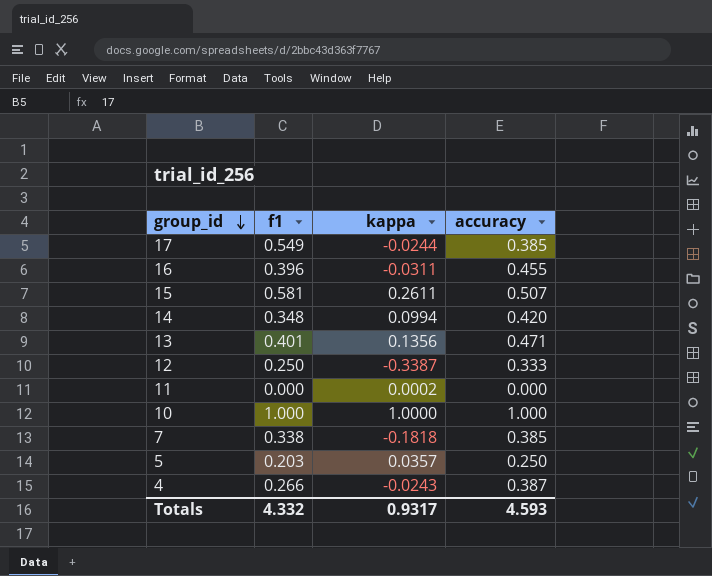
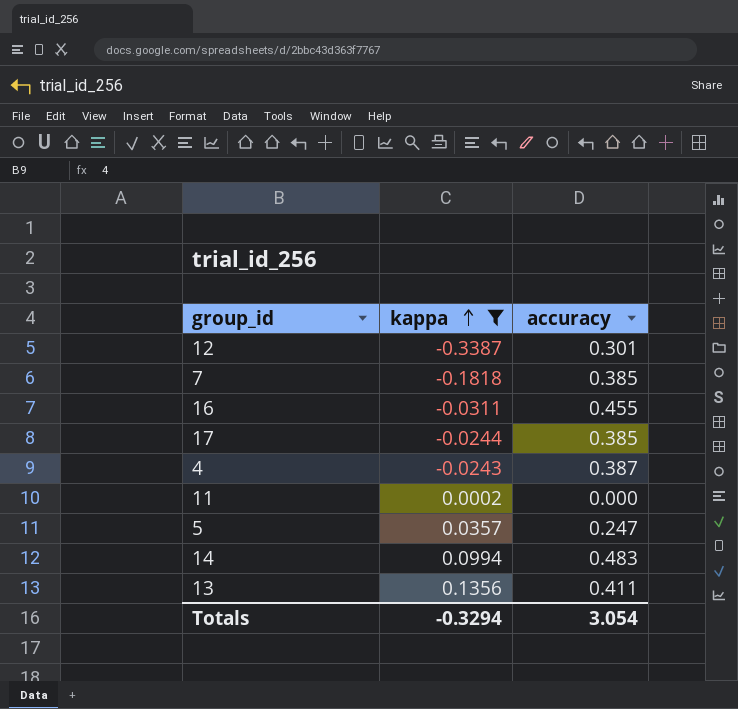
filter: none -> kappa <= 0.1356
row order: group_id descending -> kappa ascending
column f1 | position: 2 -> none
12 | accuracy: 0.333 -> 0.301
5 | accuracy: 0.250 -> 0.247
14 | accuracy: 0.420 -> 0.483
13 | accuracy: 0.471 -> 0.411
Totals | kappa: 0.9317 -> -0.3294
Totals | accuracy: 4.593 -> 3.054

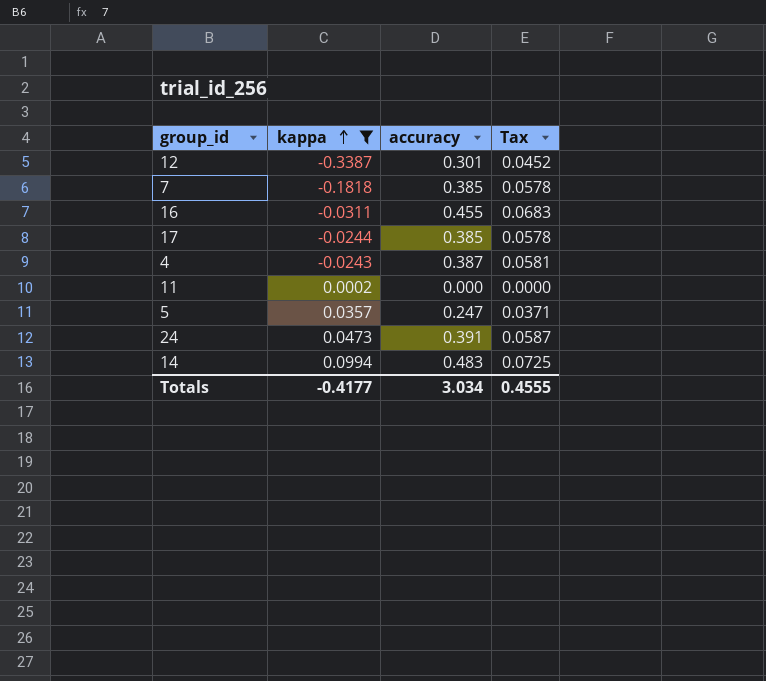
column Tax | formula: none -> [accuracy] * 0.15
row 13: 0.1356 | 0.411 -> none
row 24: none -> 0.0473 | 0.391 | 0.0587
Totals | kappa: -0.3294 -> -0.4177
Totals | accuracy: 3.054 -> 3.034

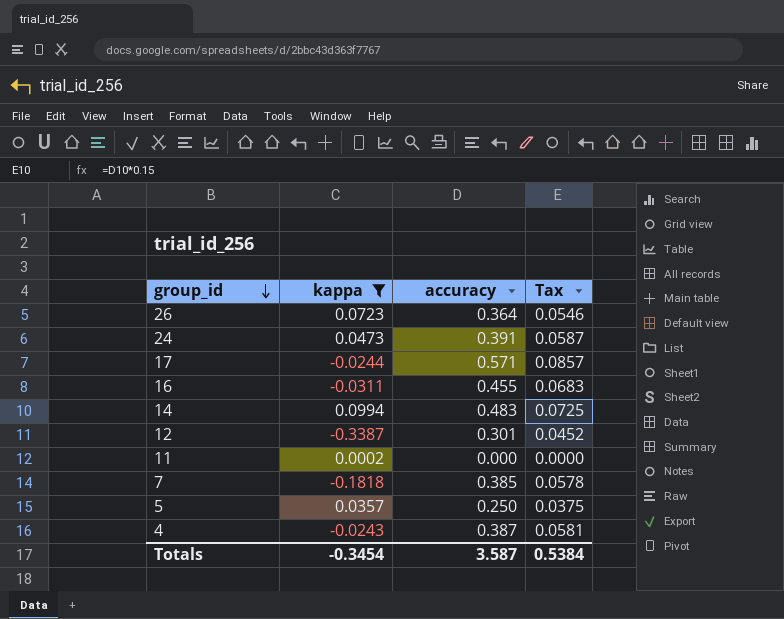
row order: kappa ascending -> group_id descending
row 26: none -> 0.0723 | 0.364 | 0.0546
17 | accuracy: 0.385 -> 0.571
17 | Tax: 0.0578 -> 0.0857
5 | accuracy: 0.247 -> 0.250
5 | Tax: 0.0371 -> 0.0375
Totals | kappa: -0.4177 -> -0.3454
Totals | accuracy: 3.034 -> 3.587
Totals | Tax: 0.4555 -> 0.5384

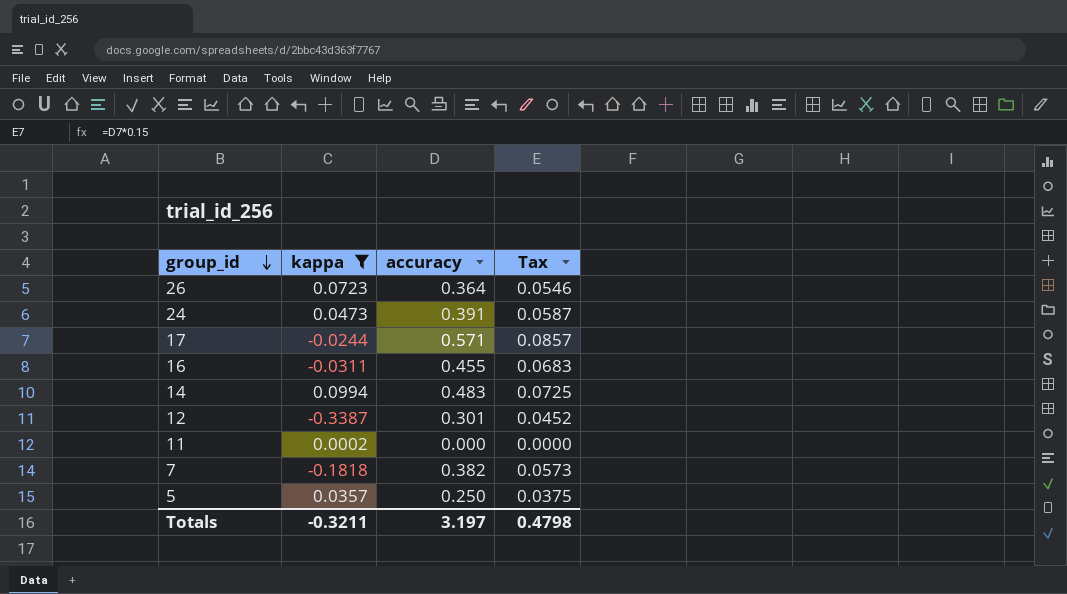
row 4: -0.0243 | 0.387 | 0.0581 -> none
7 | accuracy: 0.385 -> 0.382
7 | Tax: 0.0578 -> 0.0573
Totals | kappa: -0.3454 -> -0.3211
Totals | accuracy: 3.587 -> 3.197
Totals | Tax: 0.5384 -> 0.4798

